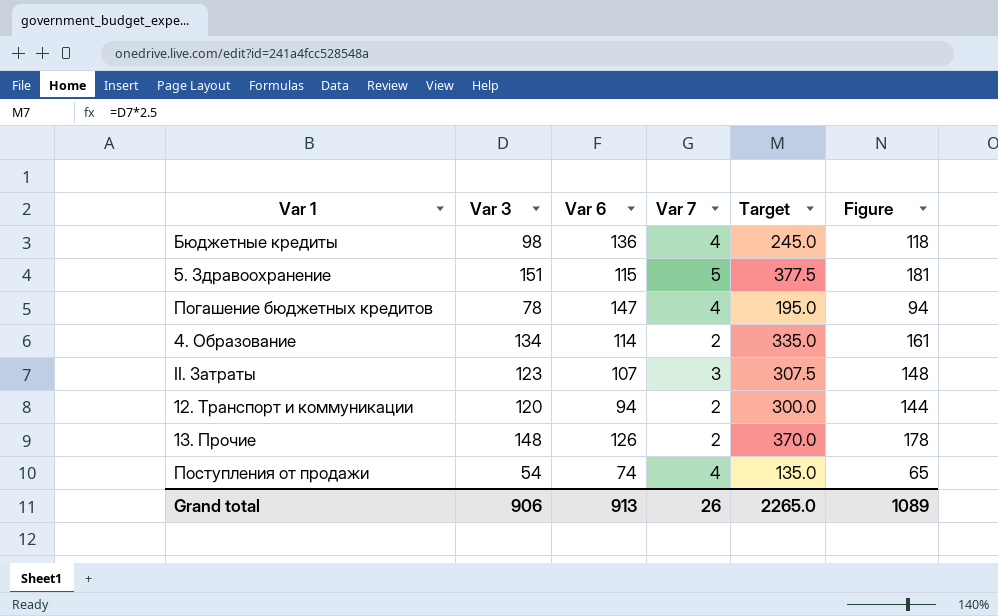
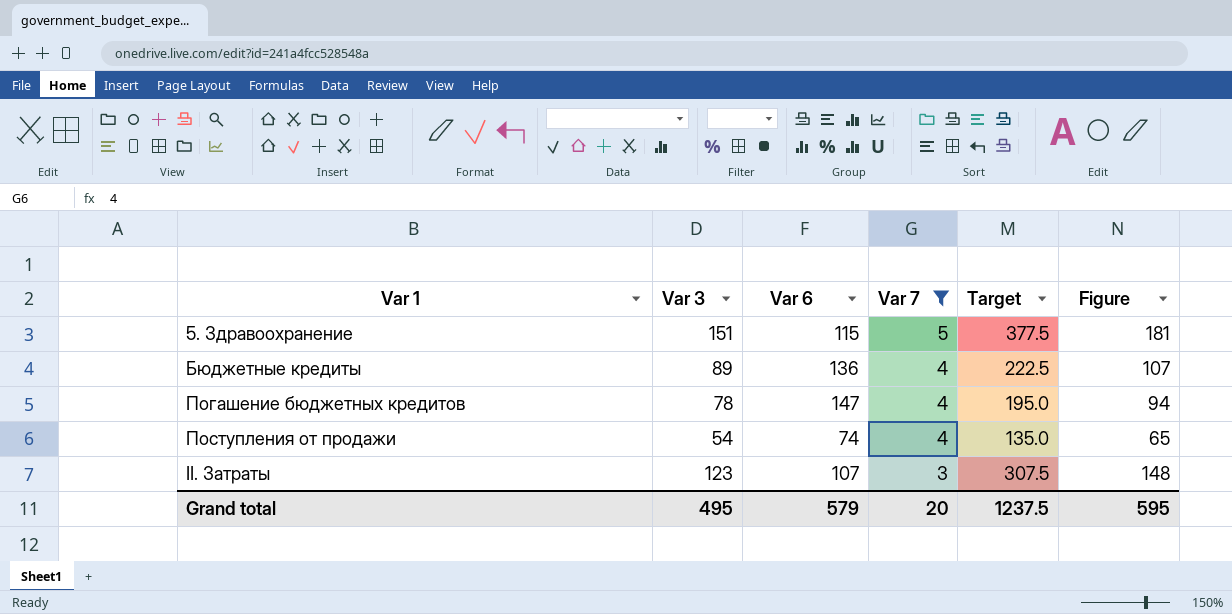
filter: none -> Var 7 != 2
row order: none -> Var 7 descending
Бюджетные кредиты | Var 3: 98 -> 89
Бюджетные кредиты | Target: 245.0 -> 222.5
Бюджетные кредиты | Figure: 118 -> 107
Grand total | Var 3: 906 -> 495
Grand total | Var 6: 913 -> 579
Grand total | Var 7: 26 -> 20
Grand total | Target: 2265.0 -> 1237.5
Grand total | Figure: 1089 -> 595

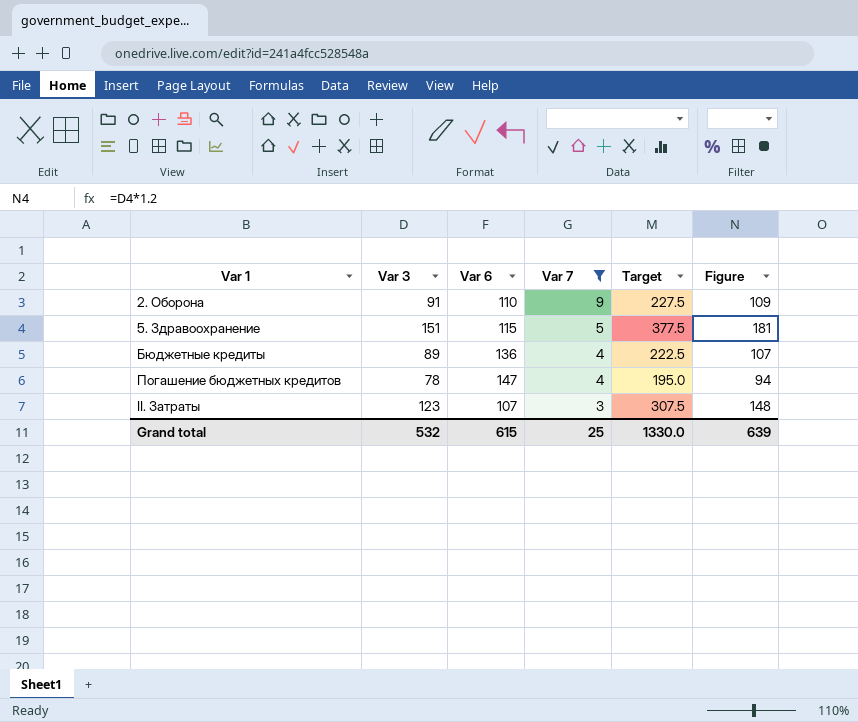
row Поступления от продажи: 54 | 74 | 4 | 135.0 | 65 -> none
row 2. Оборона: none -> 91 | 110 | 9 | 227.5 | 109
Grand total | Var 3: 495 -> 532
Grand total | Var 6: 579 -> 615
Grand total | Var 7: 20 -> 25
Grand total | Target: 1237.5 -> 1330.0
Grand total | Figure: 595 -> 639

